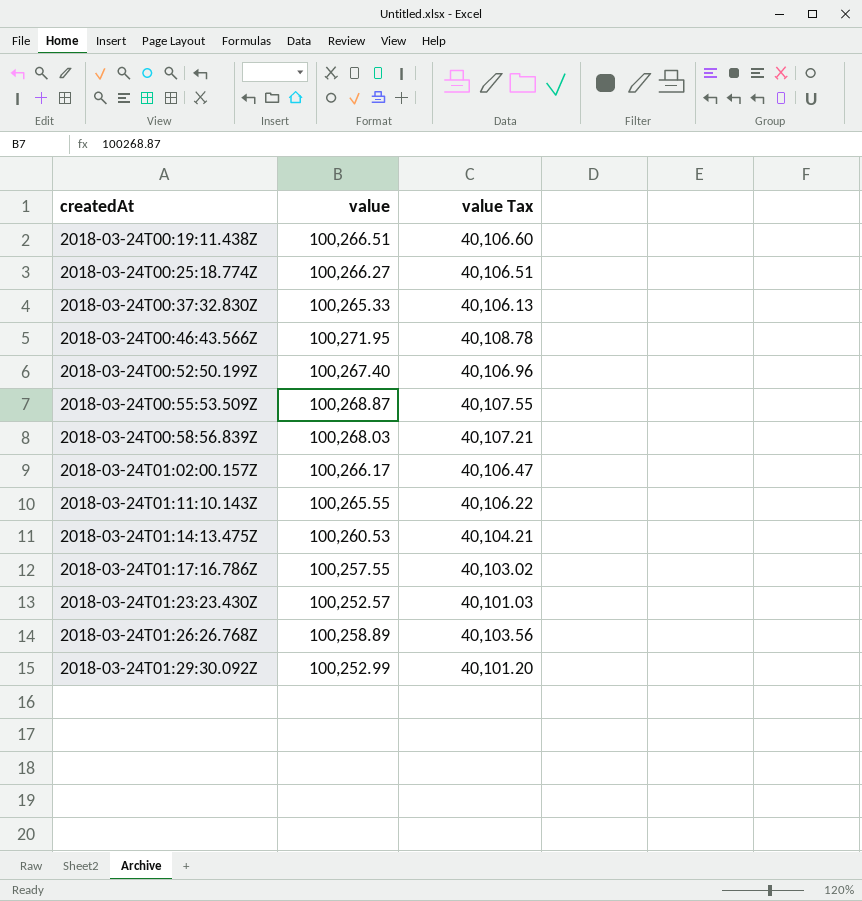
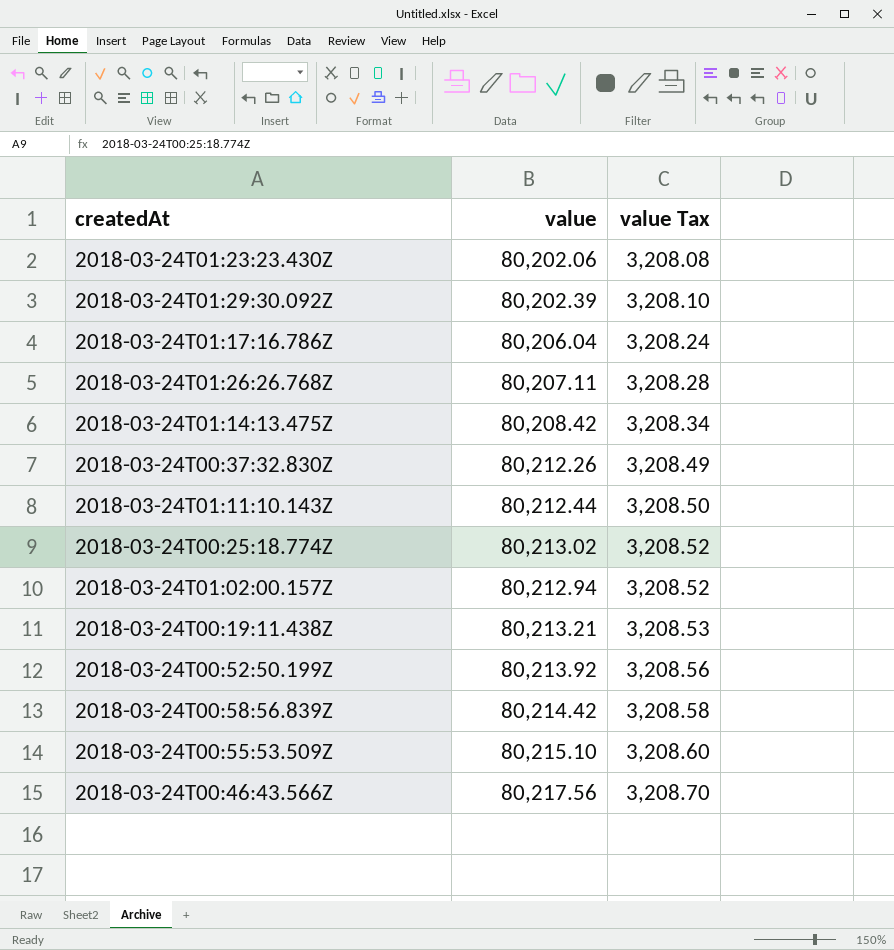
row order: createdAt ascending -> value Tax ascending
column value Tax | formula: [value] * 0.4 -> [value] * 0.04
2018-03-24T01:23:23.430Z | value: 100,252.57 -> 80,202.06
2018-03-24T01:29:30.092Z | value: 100,252.99 -> 80,202.39
2018-03-24T01:17:16.786Z | value: 100,257.55 -> 80,206.04
2018-03-24T01:26:26.768Z | value: 100,258.89 -> 80,207.11
2018-03-24T01:14:13.475Z | value: 100,260.53 -> 80,208.42
2018-03-24T00:37:32.830Z | value: 100,265.33 -> 80,212.26
2018-03-24T01:11:10.143Z | value: 100,265.55 -> 80,212.44
2018-03-24T00:25:18.774Z | value: 100,266.27 -> 80,213.02
2018-03-24T01:02:00.157Z | value: 100,266.17 -> 80,212.94
2018-03-24T00:19:11.438Z | value: 100,266.51 -> 80,213.21
2018-03-24T00:52:50.199Z | value: 100,267.40 -> 80,213.92
2018-03-24T00:58:56.839Z | value: 100,268.03 -> 80,214.42
2018-03-24T00:55:53.509Z | value: 100,268.87 -> 80,215.10
2018-03-24T00:46:43.566Z | value: 100,271.95 -> 80,217.56

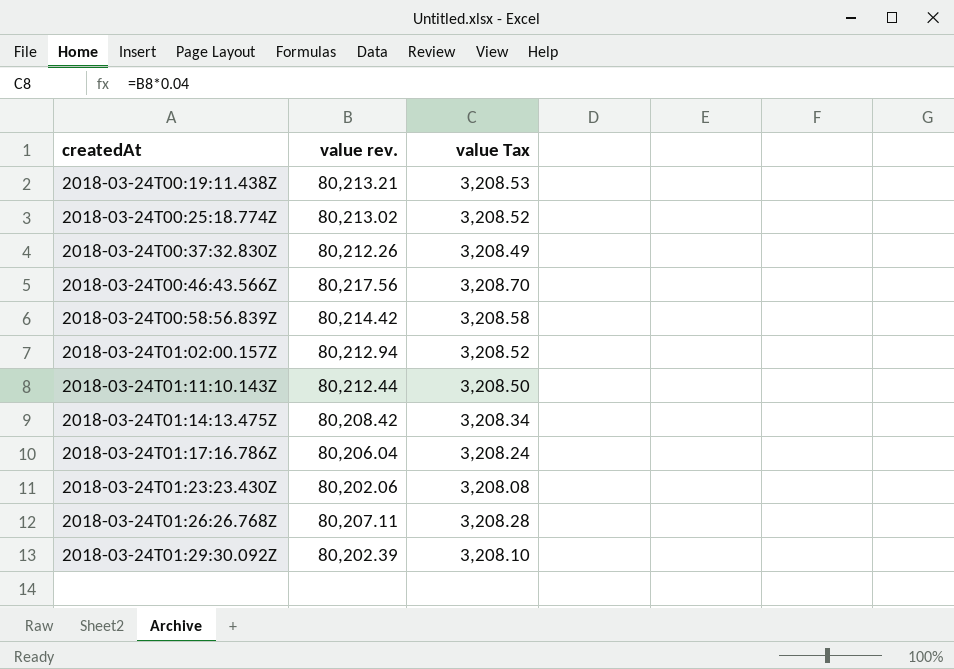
row order: value Tax ascending -> createdAt ascending
column name: value -> value rev.
row 2018-03-24T00:52:50.199Z: 80,213.92 | 3,208.56 -> none
row 2018-03-24T00:55:53.509Z: 80,215.10 | 3,208.60 -> none

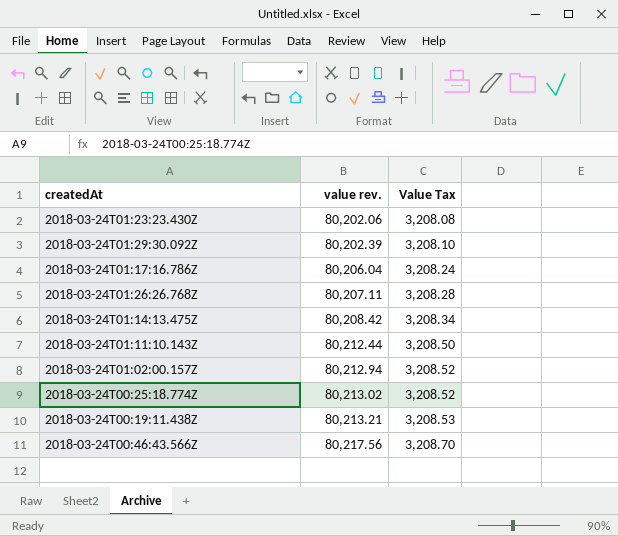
row order: createdAt ascending -> value rev. ascending
column name: value Tax -> Value Tax
row 2018-03-24T00:37:32.830Z: 80,212.26 | 3,208.49 -> none
row 2018-03-24T00:58:56.839Z: 80,214.42 | 3,208.58 -> none

